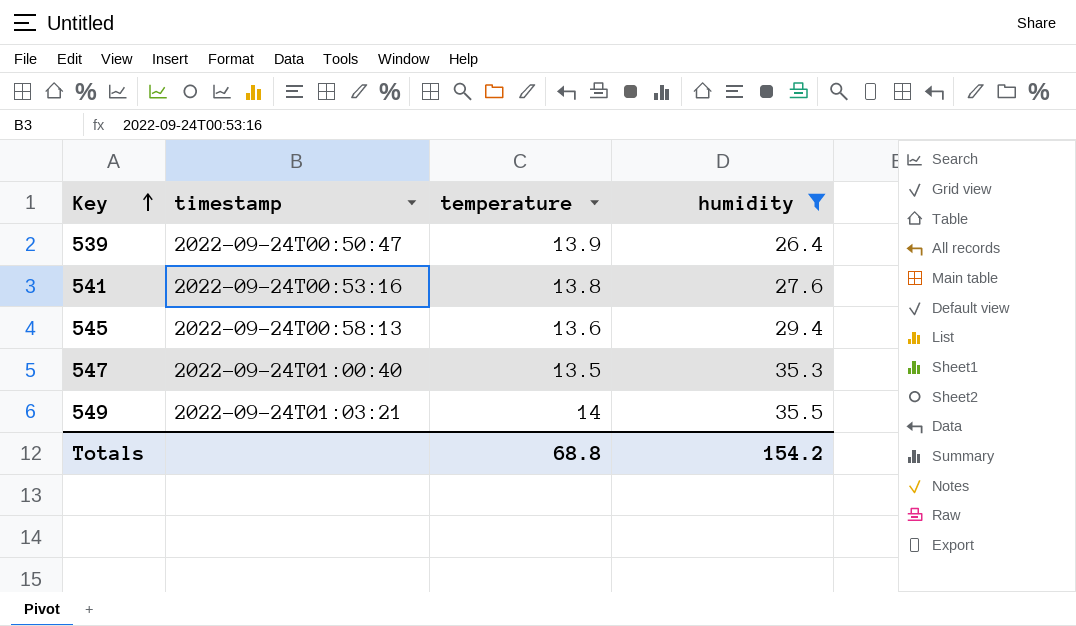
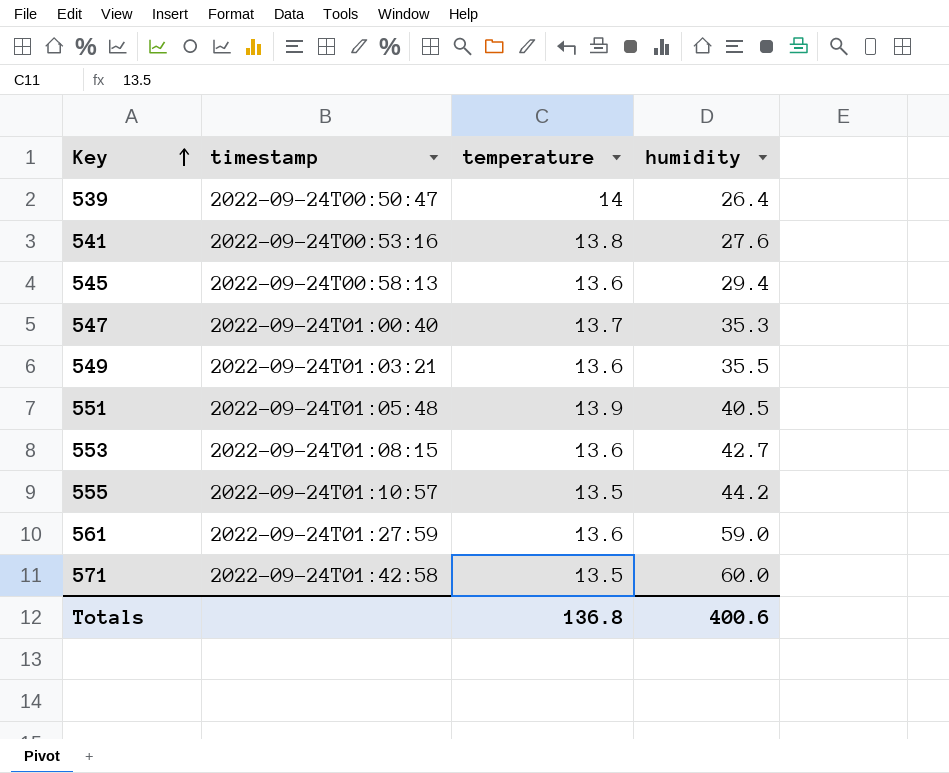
filter: humidity <= 35.5 -> none
539 | temperature: 13.9 -> 14
547 | temperature: 13.5 -> 13.7
549 | temperature: 14 -> 13.6
Totals | temperature: 68.8 -> 136.8
Totals | humidity: 154.2 -> 400.6

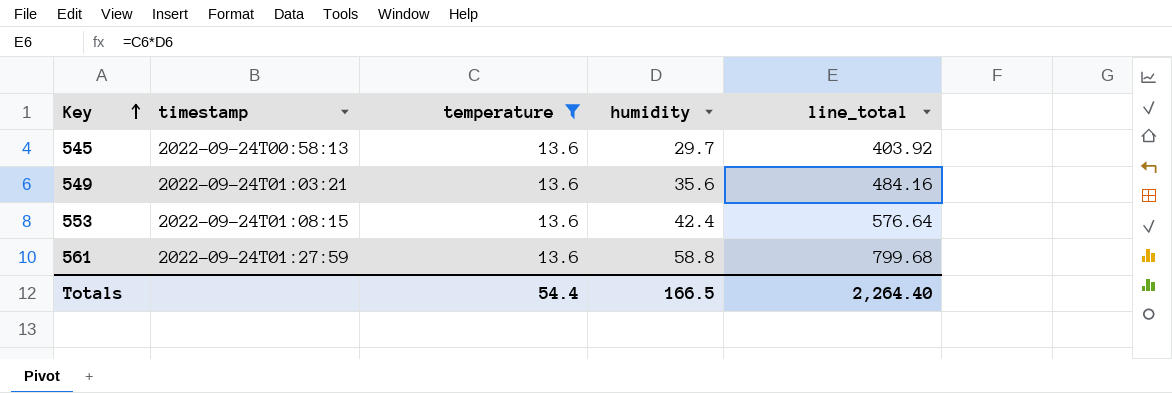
filter: none -> temperature = 13.6
column line_total | formula: none -> [temperature] * [humidity]
545 | humidity: 29.4 -> 29.7
549 | humidity: 35.5 -> 35.6
553 | humidity: 42.7 -> 42.4
561 | humidity: 59.0 -> 58.8
Totals | temperature: 136.8 -> 54.4
Totals | humidity: 400.6 -> 166.5

